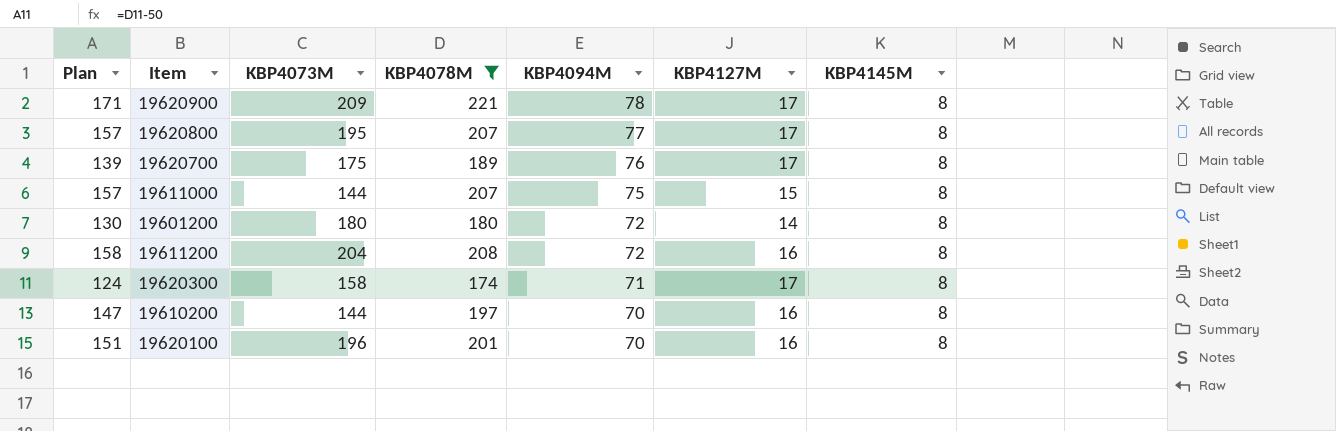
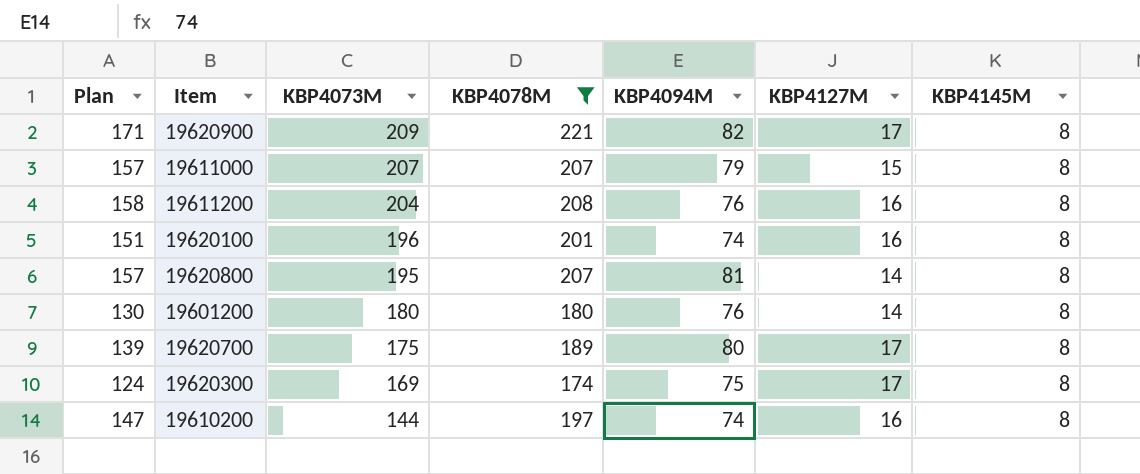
row order: KBP4094M descending -> KBP4073M descending
19620900 | KBP4094M: 78 -> 82
19611000 | KBP4073M: 144 -> 207
19611000 | KBP4094M: 75 -> 79
19611200 | KBP4094M: 72 -> 76
19620100 | KBP4094M: 70 -> 74
19620800 | KBP4094M: 77 -> 81
19620800 | KBP4127M: 17 -> 14
19601200 | KBP4094M: 72 -> 76
19620700 | KBP4094M: 76 -> 80
19620300 | KBP4073M: 158 -> 169
19620300 | KBP4094M: 71 -> 75
19610200 | KBP4094M: 70 -> 74

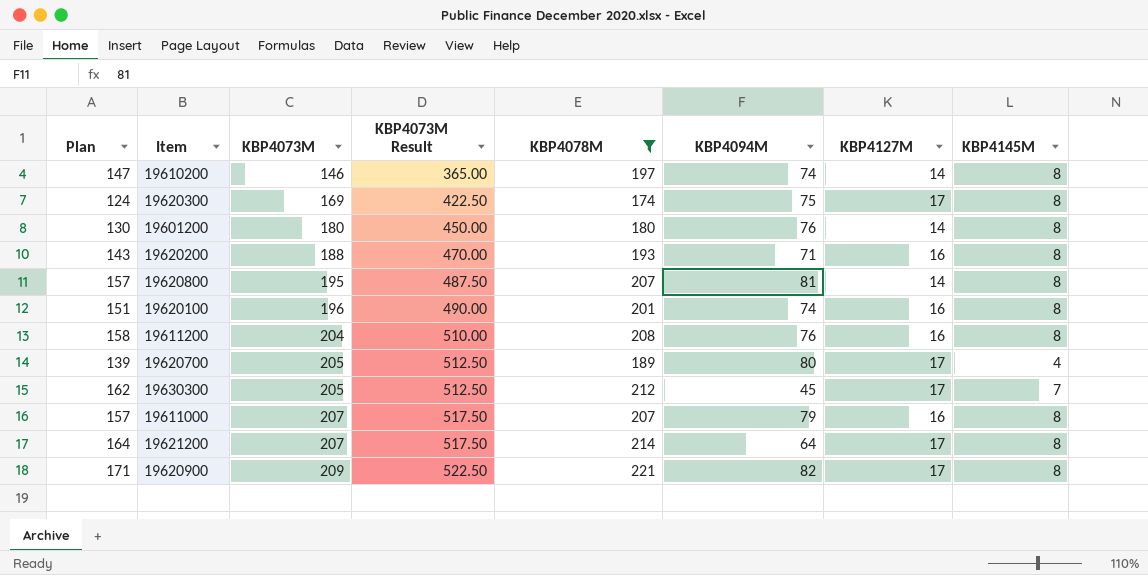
row order: KBP4073M descending -> KBP4073M ascending
column KBP4073M Result | formula: none -> [KBP4073M] * 2.5
19610200 | KBP4073M: 144 -> 146
19610200 | KBP4127M: 16 -> 14
row 19620200: none -> 143 | 188 | 470.00 | 193 | 71 | 16 | 8
19620700 | KBP4073M: 175 -> 205
19620700 | KBP4145M: 8 -> 4
row 19630300: none -> 162 | 205 | 512.50 | 212 | 45 | 17 | 7
19611000 | KBP4127M: 15 -> 16
row 19621200: none -> 164 | 207 | 517.50 | 214 | 64 | 17 | 8

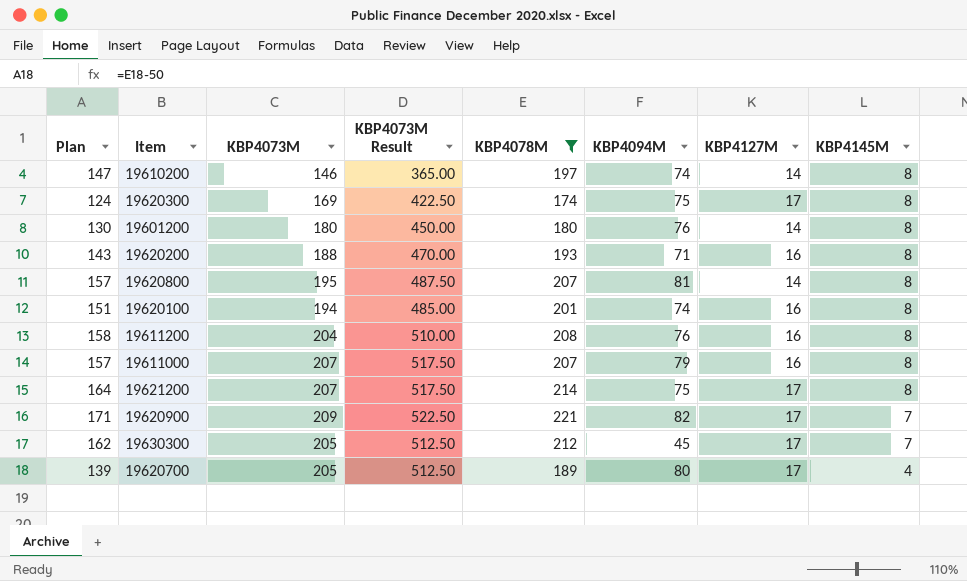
row order: KBP4073M ascending -> KBP4145M descending
19620100 | KBP4073M: 196 -> 194
19620100 | KBP4073M Result: 490.00 -> 485.00
19621200 | KBP4094M: 64 -> 75
19620900 | KBP4145M: 8 -> 7

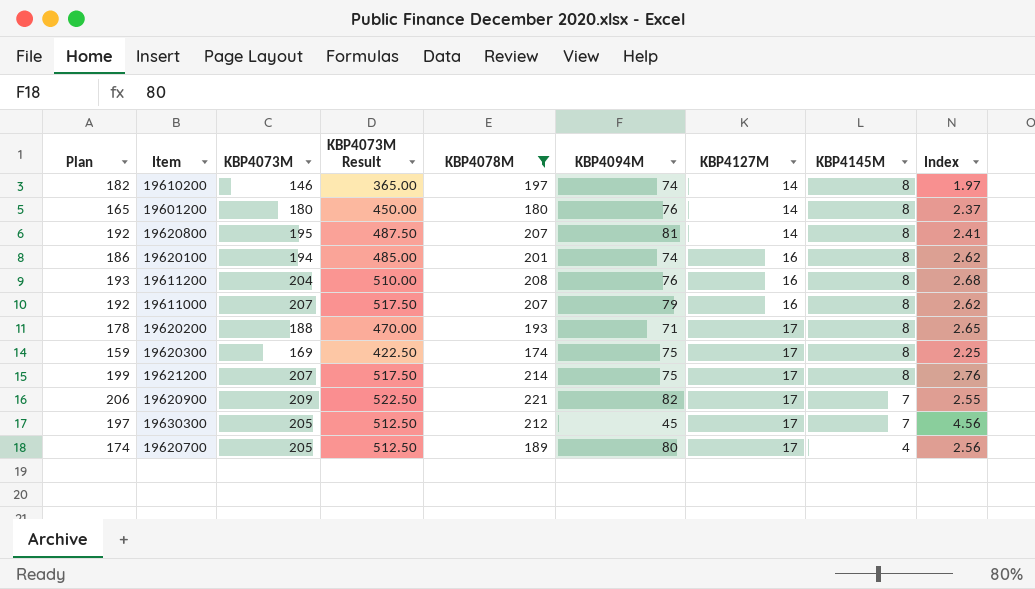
row order: KBP4145M descending -> KBP4127M ascending
column Plan | formula: [KBP4078M] - 50 -> [KBP4078M] - 15
column Index | formula: none -> [KBP4073M] / [KBP4094M]
19620200 | KBP4127M: 16 -> 17

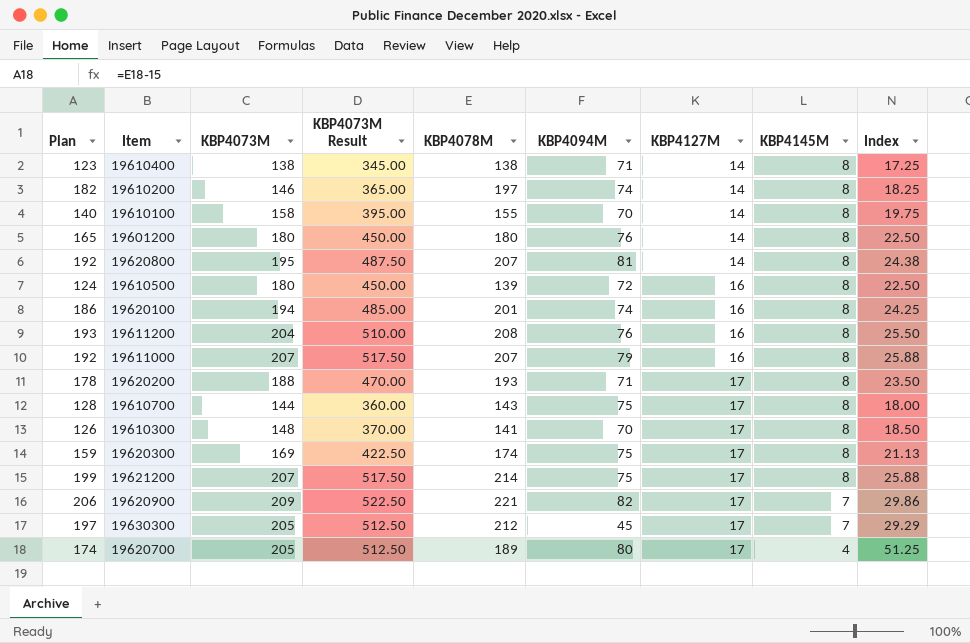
filter: KBP4078M >= 174 -> none
column Index | formula: [KBP4073M] / [KBP4094M] -> [KBP4073M] / [KBP4145M]

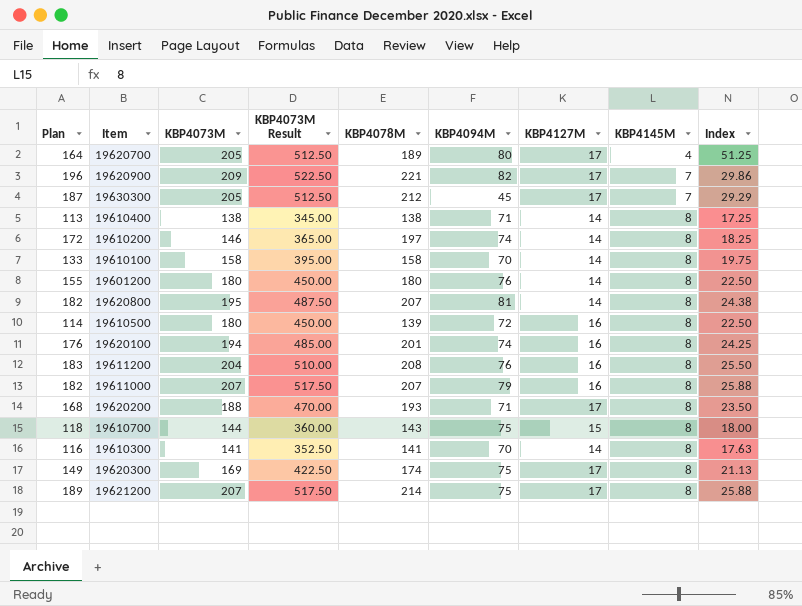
row order: KBP4127M ascending -> KBP4145M ascending
column Plan | formula: [KBP4078M] - 15 -> [KBP4078M] - 25
19610100 | KBP4078M: 155 -> 158
19610700 | KBP4127M: 17 -> 15
19610300 | KBP4073M: 148 -> 141
19610300 | KBP4073M Result: 370.00 -> 352.50
19610300 | KBP4127M: 17 -> 14
19610300 | Index: 18.50 -> 17.63

